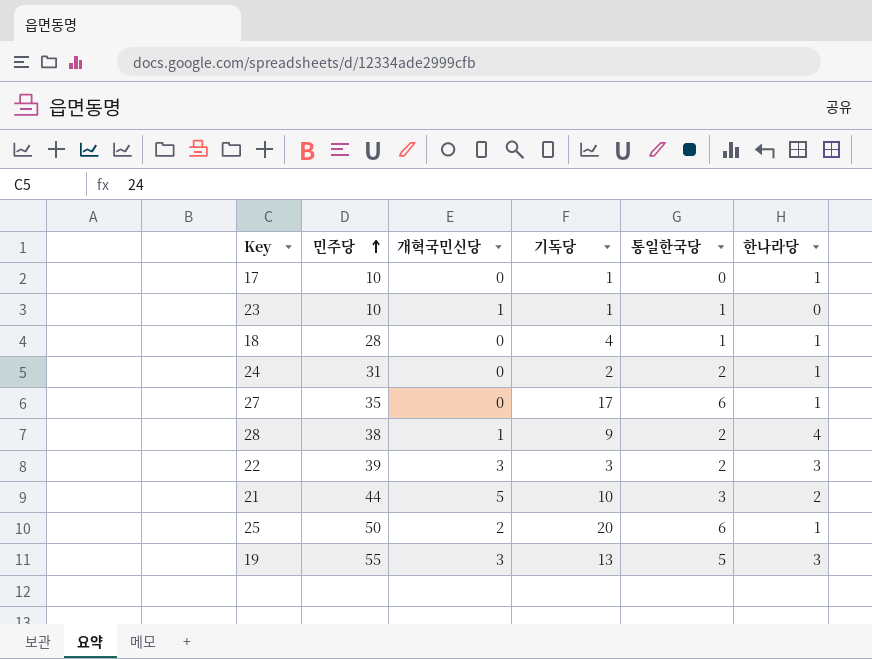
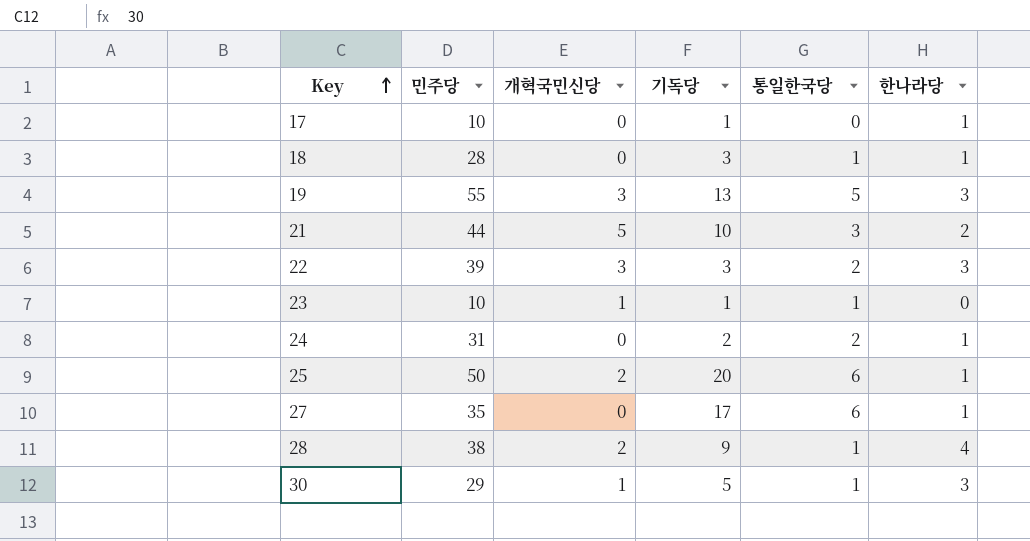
row order: 민주당 ascending -> Key ascending
18 | 기독당: 4 -> 3
28 | 개혁국민신당: 1 -> 2
28 | 통일한국당: 2 -> 1
row 30: none -> 29 | 1 | 5 | 1 | 3

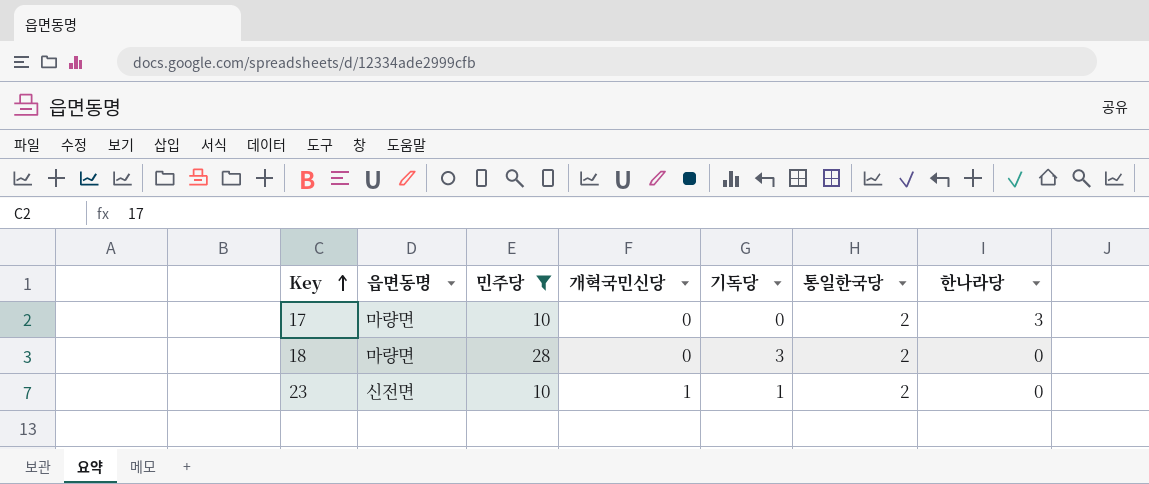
filter: none -> 민주당 <= 28
column 읍면동명 | position: none -> 2
17 | 기독당: 1 -> 0
17 | 통일한국당: 0 -> 2
17 | 한나라당: 1 -> 3
18 | 통일한국당: 1 -> 2
18 | 한나라당: 1 -> 0
23 | 통일한국당: 1 -> 2

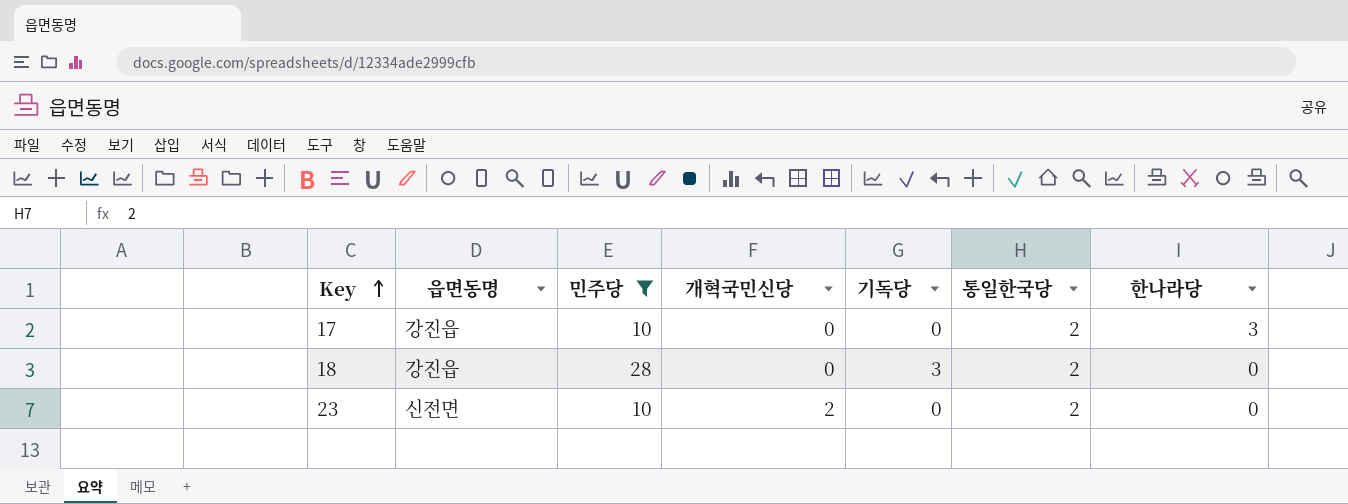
17 | 읍면동명: 마량면 -> 강진읍
18 | 읍면동명: 마량면 -> 강진읍
23 | 개혁국민신당: 1 -> 2
23 | 기독당: 1 -> 0

